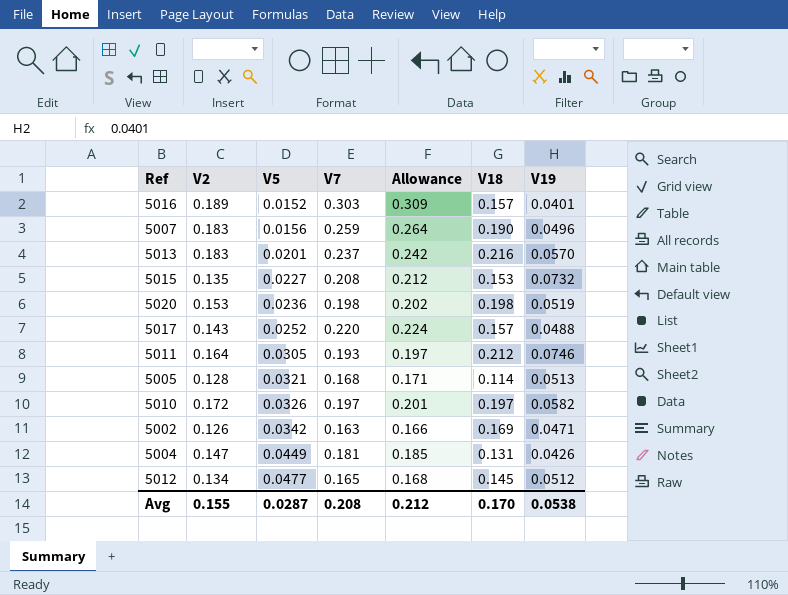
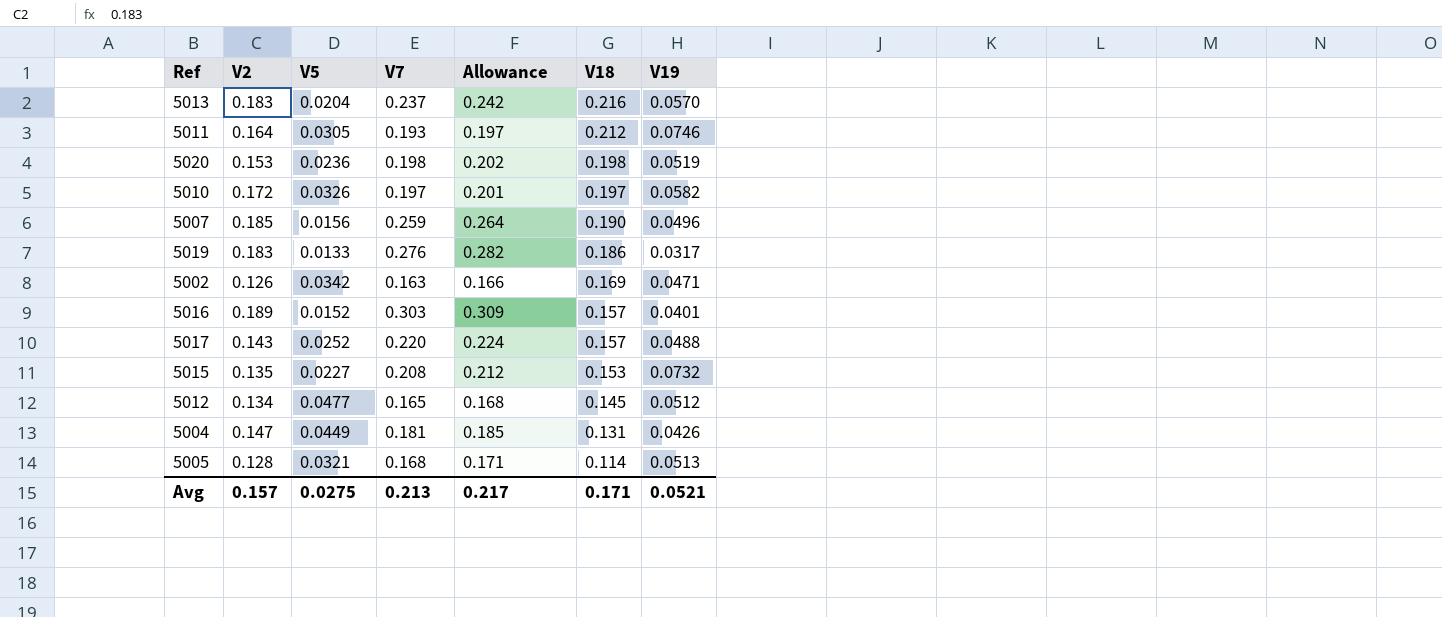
row order: V5 ascending -> V18 descending
5013 | V5: 0.0201 -> 0.0204
5007 | V2: 0.183 -> 0.185
row 5019: none -> 0.183 | 0.0133 | 0.276 | 0.282 | 0.186 | 0.0317
Avg | V2: 0.155 -> 0.157
Avg | V5: 0.0287 -> 0.0275
Avg | V7: 0.208 -> 0.213
Avg | Allowance: 0.212 -> 0.217
Avg | V18: 0.170 -> 0.171
Avg | V19: 0.0538 -> 0.0521

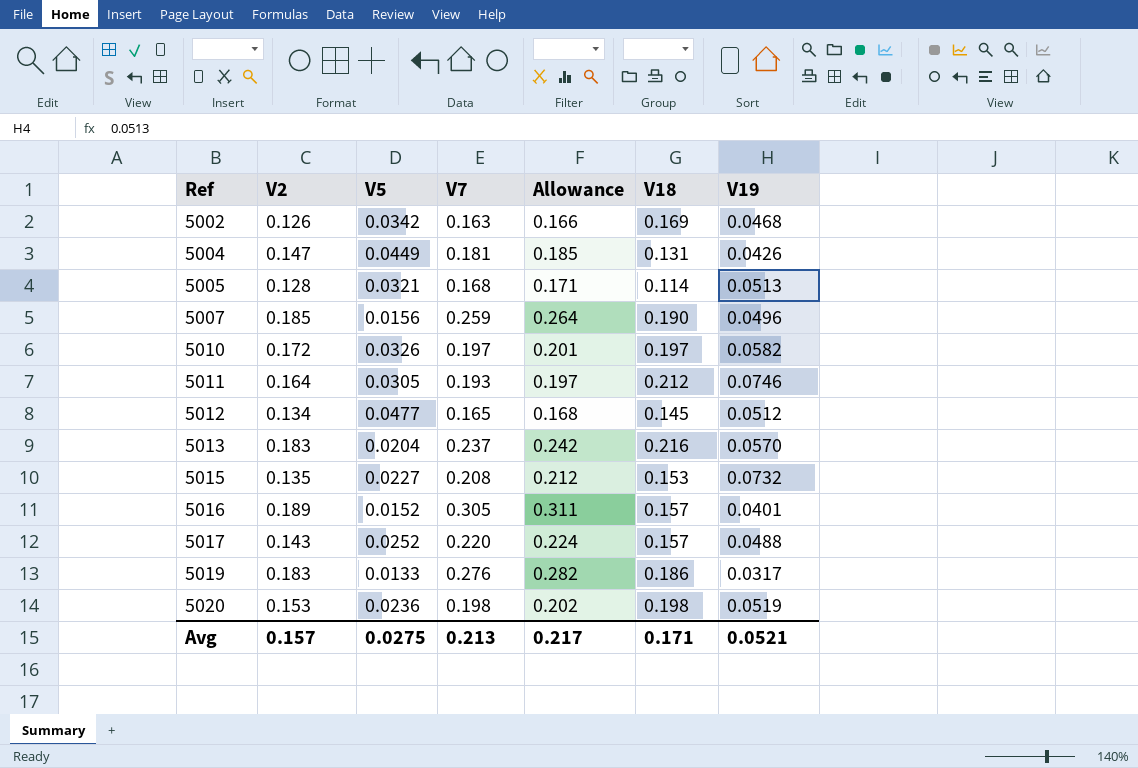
row order: V18 descending -> Ref ascending
5002 | V19: 0.0471 -> 0.0468
5016 | V7: 0.303 -> 0.305
5016 | Allowance: 0.309 -> 0.311

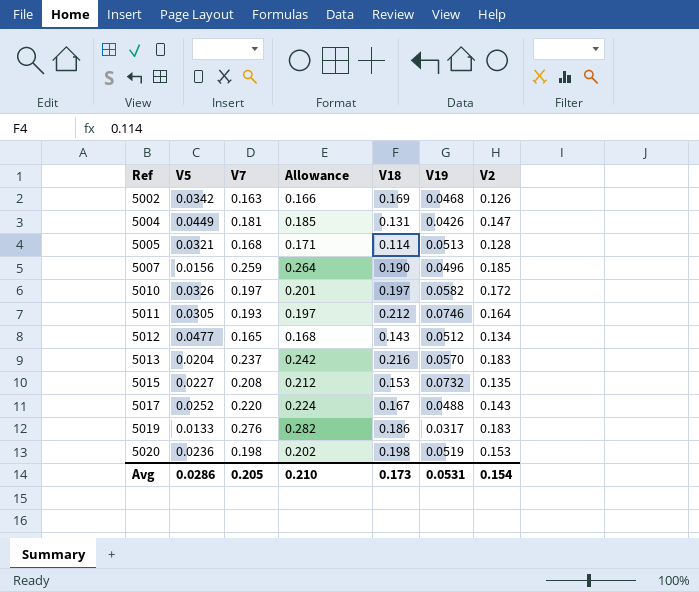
column V2 | position: 2 -> 7
row 5016: 0.189 | 0.0152 | 0.305 | 0.311 | 0.157 | 0.0401 -> none
5012 | V18: 0.145 -> 0.143
5017 | V18: 0.157 -> 0.167
Avg | V5: 0.0275 -> 0.0286
Avg | V7: 0.213 -> 0.205
Avg | Allowance: 0.217 -> 0.210
Avg | V18: 0.171 -> 0.173
Avg | V19: 0.0521 -> 0.0531
Avg | V2: 0.157 -> 0.154

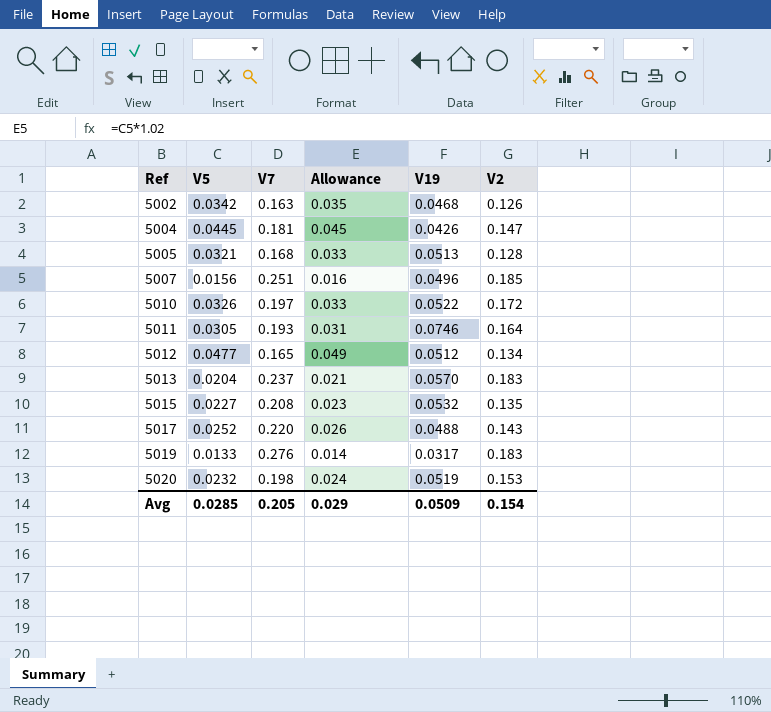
column V18 | position: 5 -> none
column Allowance | formula: [V7] * 1.02 -> [V5] * 1.02
5004 | V5: 0.0449 -> 0.0445
5007 | V7: 0.259 -> 0.251
5010 | V19: 0.0582 -> 0.0522
5015 | V19: 0.0732 -> 0.0532
5020 | V5: 0.0236 -> 0.0232
Avg | V5: 0.0286 -> 0.0285
Avg | Allowance: 0.210 -> 0.029
Avg | V19: 0.0531 -> 0.0509

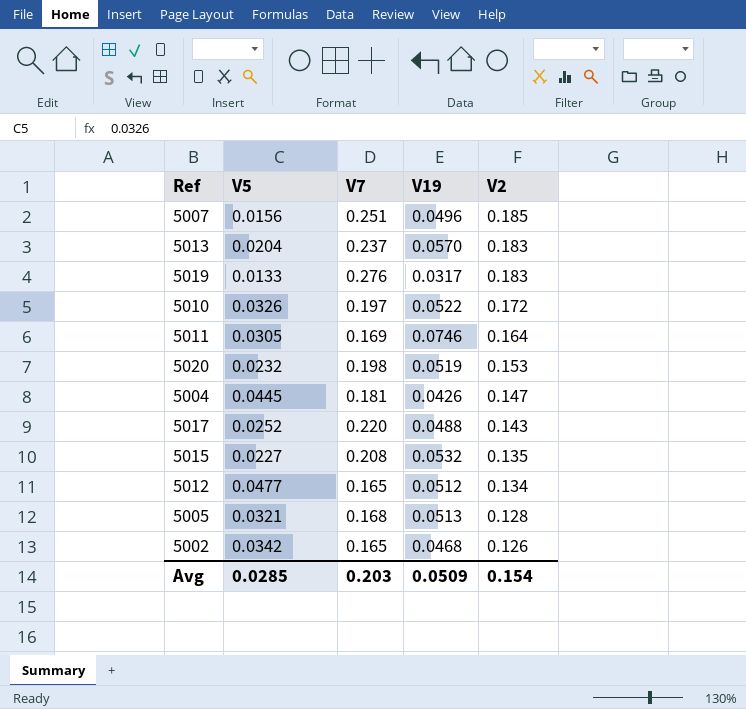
row order: Ref ascending -> V2 descending
column Allowance | formula: [V5] * 1.02 -> none
5011 | V7: 0.193 -> 0.169
5002 | V7: 0.163 -> 0.165
Avg | V7: 0.205 -> 0.203

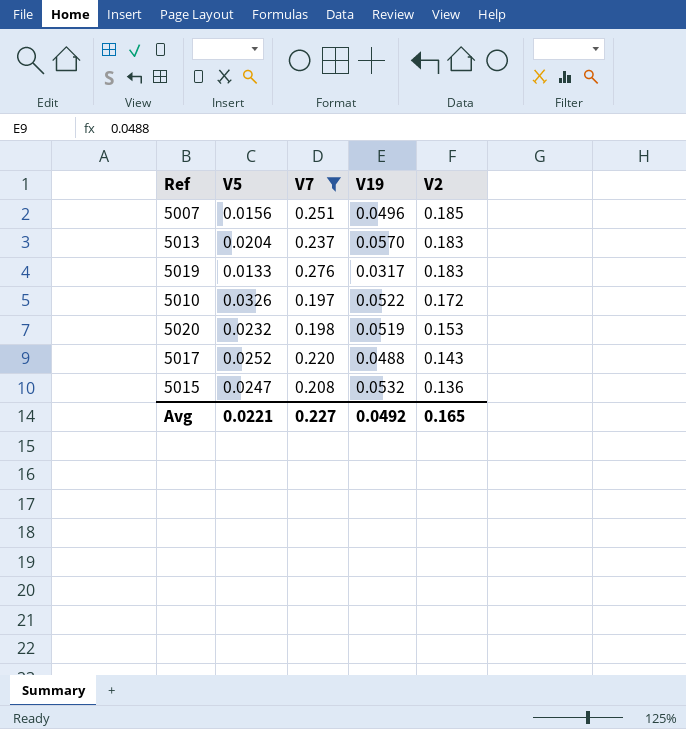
filter: none -> V7 >= 0.197
5015 | V5: 0.0227 -> 0.0247
5015 | V2: 0.135 -> 0.136
Avg | V5: 0.0285 -> 0.0221
Avg | V7: 0.203 -> 0.227
Avg | V19: 0.0509 -> 0.0492
Avg | V2: 0.154 -> 0.165

